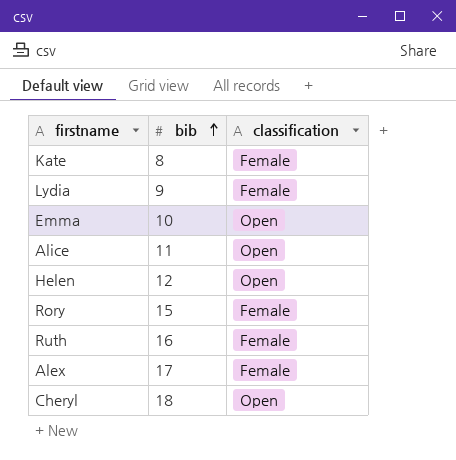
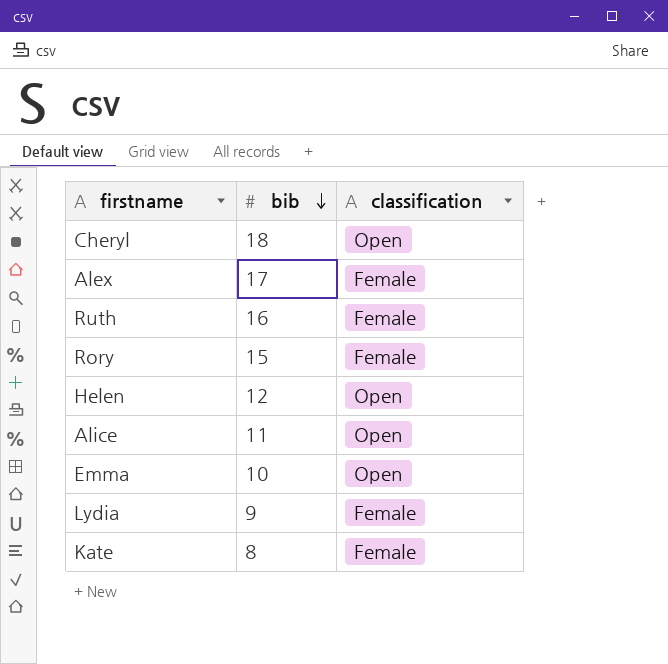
row order: bib ascending -> bib descending

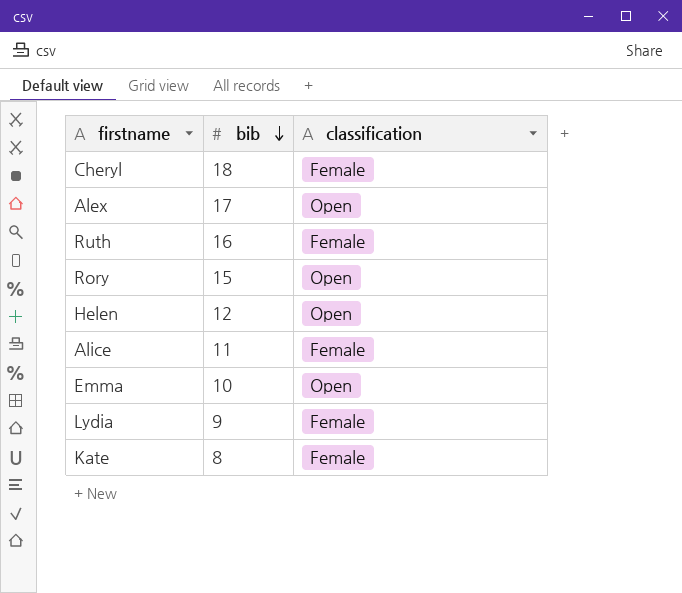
Cheryl | classification: Open -> Female
Alex | classification: Female -> Open
Rory | classification: Female -> Open
Alice | classification: Open -> Female

